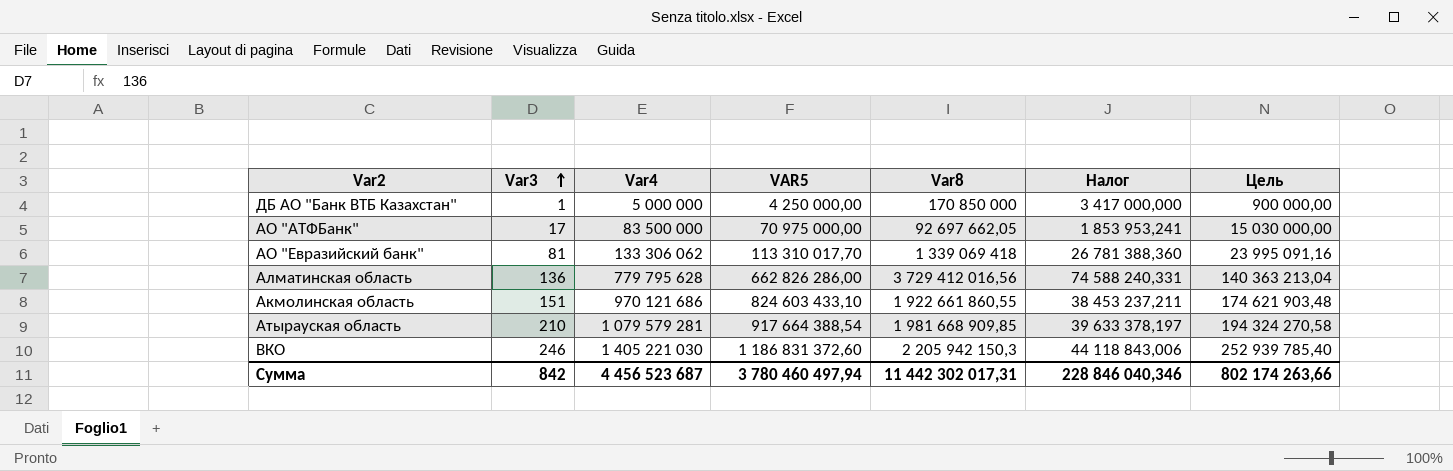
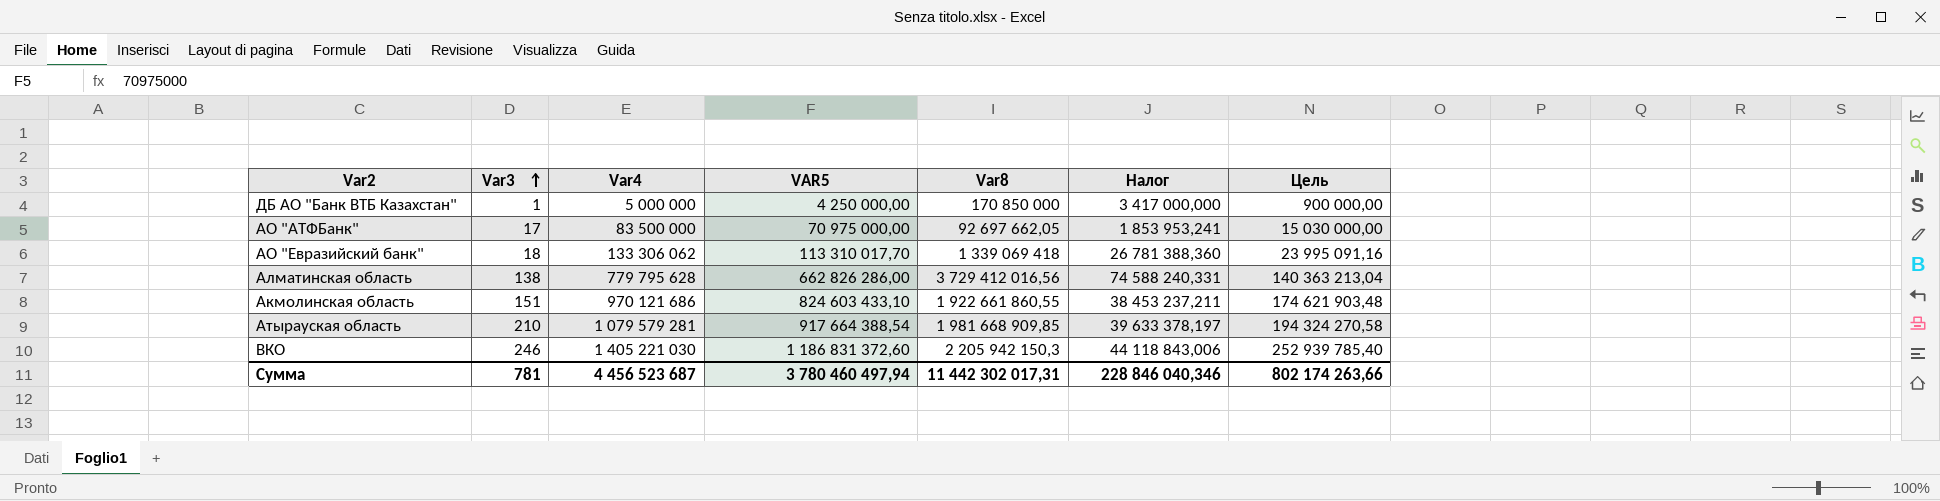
АО "Евразийский банк" | Var3: 81 -> 18
Алматинская область | Var3: 136 -> 138
Сумма | Var3: 842 -> 781

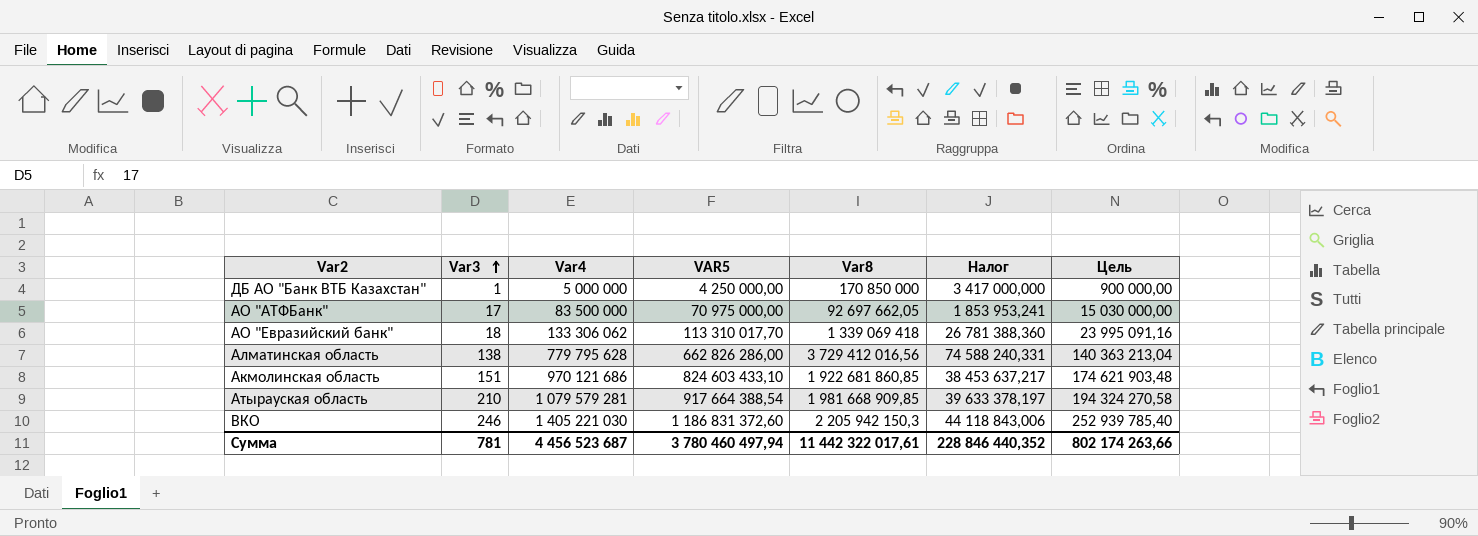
Акмолинская область | Var8: 1 922 661 860,55 -> 1 922 681 860,85
Акмолинская область | Налог: 38 453 237,211 -> 38 453 637,217
Сумма | Var8: 11 442 302 017,31 -> 11 442 322 017,61
Сумма | Налог: 228 846 040,346 -> 228 846 440,352

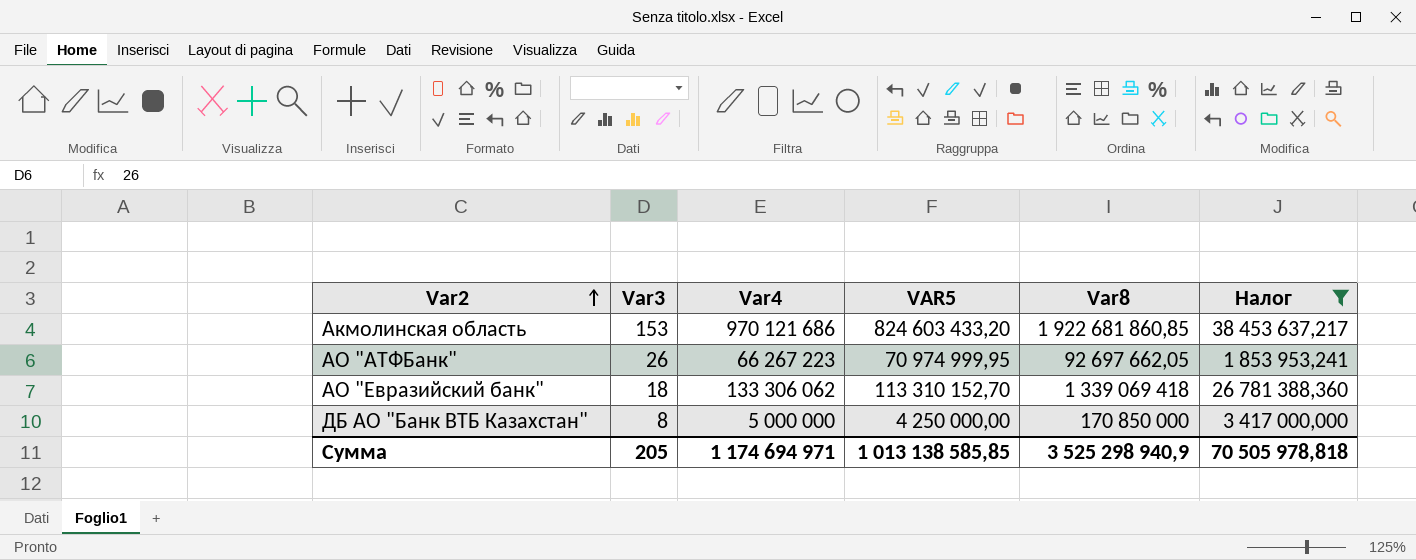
filter: none -> Налог <= 38 453 637,217
row order: Var3 ascending -> Var2 ascending
column Цель | formula: [Var4] * 0,18 -> none
Акмолинская область | Var3: 151 -> 153
Акмолинская область | VAR5: 824 603 433,10 -> 824 603 433,20
АО "АТФБанк" | Var3: 17 -> 26
АО "АТФБанк" | Var4: 83 500 000 -> 66 267 223
АО "АТФБанк" | VAR5: 70 975 000,00 -> 70 974 999,95
АО "Евразийский банк" | VAR5: 113 310 017,70 -> 113 310 152,70
ДБ АО "Банк ВТБ Казахстан" | Var3: 1 -> 8
Сумма | Var3: 781 -> 205
Сумма | Var4: 4 456 523 687 -> 1 174 694 971
Сумма | VAR5: 3 780 460 497,94 -> 1 013 138 585,85
Сумма | Var8: 11 442 322 017,61 -> 3 525 298 940,9
Сумма | Налог: 228 846 440,352 -> 70 505 978,818

